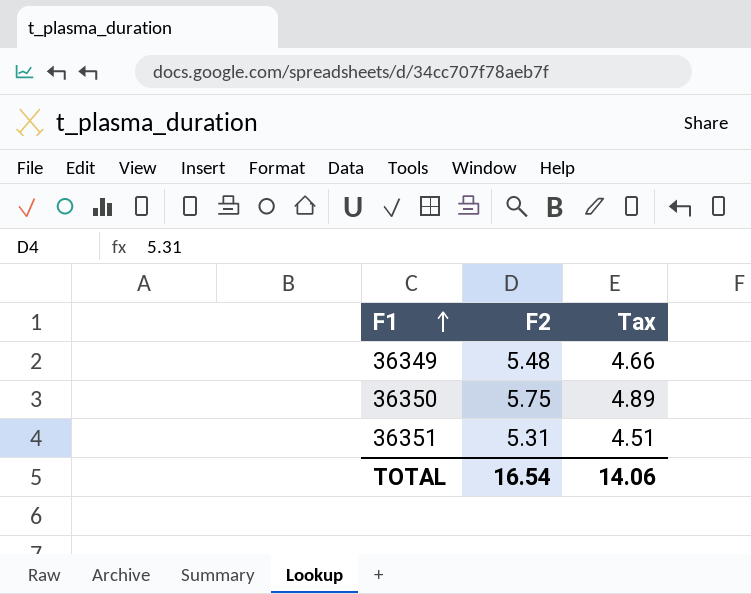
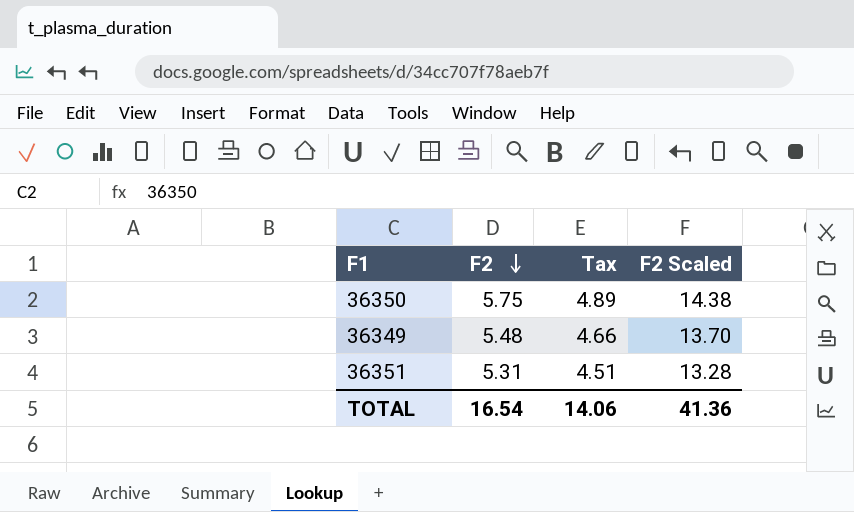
row order: F1 ascending -> F2 descending
column F2 Scaled | formula: none -> [F2] * 2.5

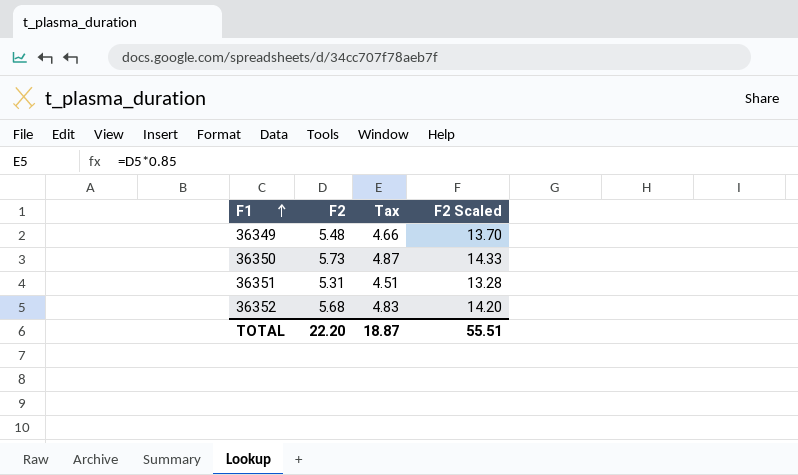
row order: F2 descending -> F1 ascending
36350 | F2: 5.75 -> 5.73
36350 | Tax: 4.89 -> 4.87
36350 | F2 Scaled: 14.38 -> 14.33
row 36352: none -> 5.68 | 4.83 | 14.20
TOTAL | F2: 16.54 -> 22.20
TOTAL | Tax: 14.06 -> 18.87
TOTAL | F2 Scaled: 41.36 -> 55.51

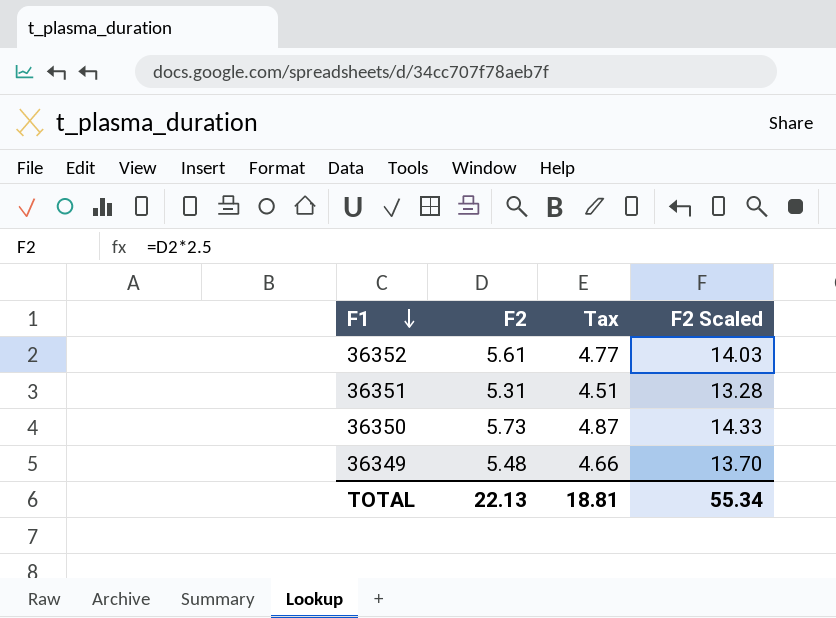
row order: F1 ascending -> F1 descending
36352 | F2: 5.68 -> 5.61
36352 | Tax: 4.83 -> 4.77
36352 | F2 Scaled: 14.20 -> 14.03
TOTAL | F2: 22.20 -> 22.13
TOTAL | Tax: 18.87 -> 18.81
TOTAL | F2 Scaled: 55.51 -> 55.34

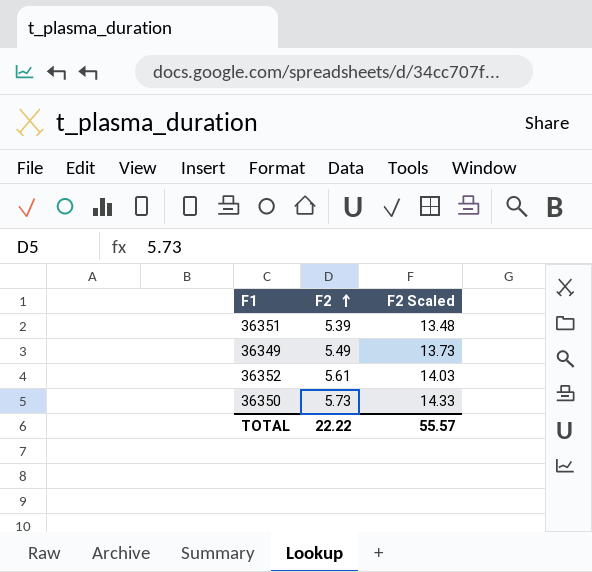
row order: F1 descending -> F2 ascending
column Tax | formula: [F2] * 0.85 -> none
36351 | F2: 5.31 -> 5.39
36351 | F2 Scaled: 13.28 -> 13.48
36349 | F2: 5.48 -> 5.49
36349 | F2 Scaled: 13.70 -> 13.73
TOTAL | F2: 22.13 -> 22.22
TOTAL | F2 Scaled: 55.34 -> 55.57

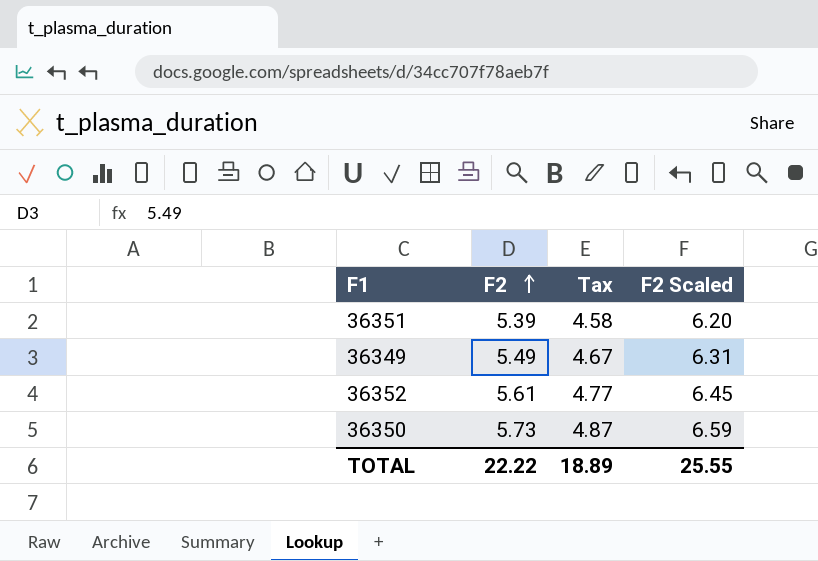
column Tax | formula: none -> [F2] * 0.85
column F2 Scaled | formula: [F2] * 2.5 -> [F2] * 1.15
TOTAL | F2 Scaled: 55.57 -> 25.55

